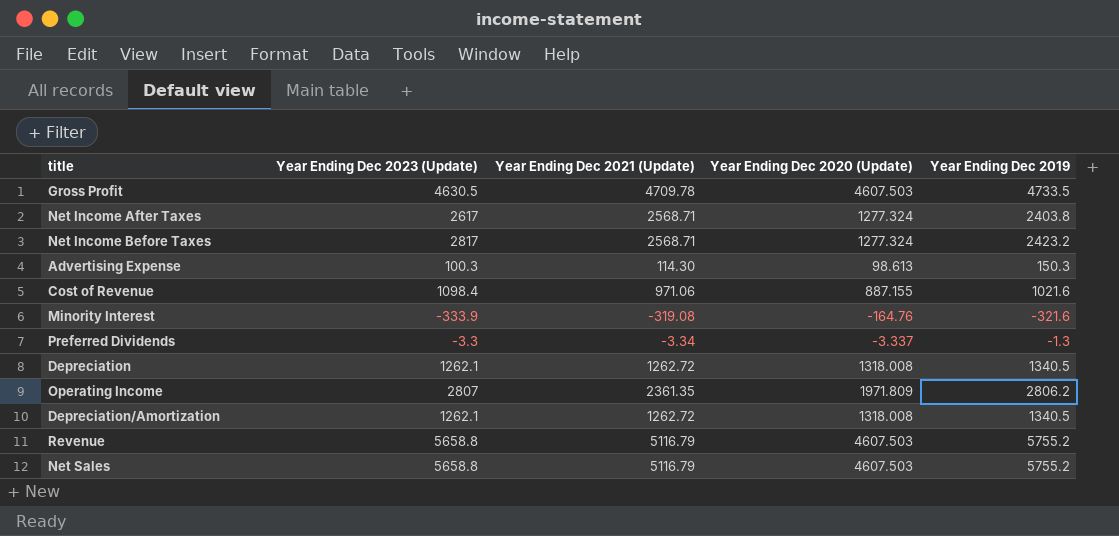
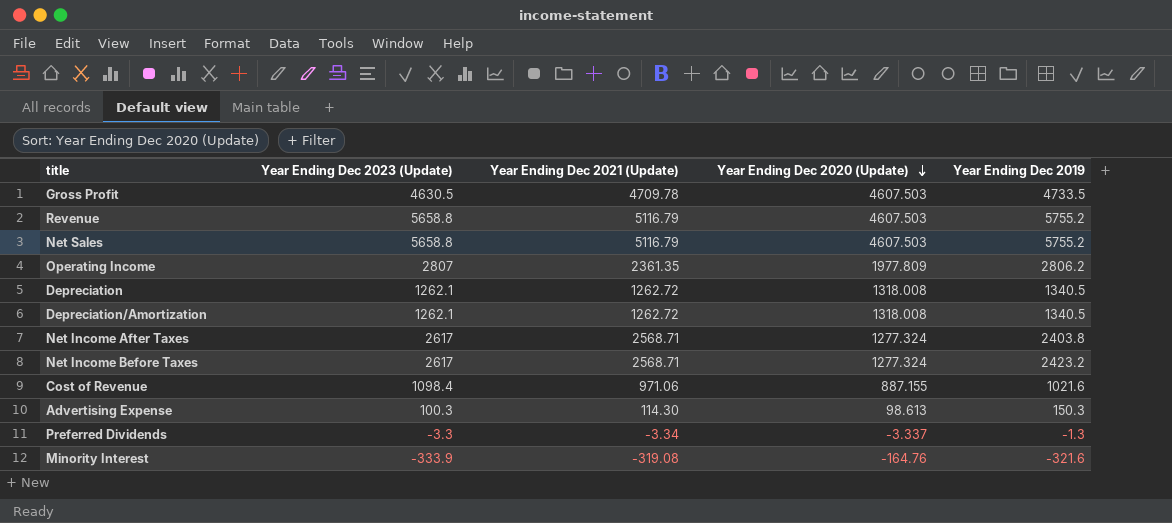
row order: none -> Year Ending Dec 2020 (Update) descending
Operating Income | Year Ending Dec 2020 (Update): 1971.809 -> 1977.809
Net Income Before Taxes | Year Ending Dec 2023 (Update): 2817 -> 2617

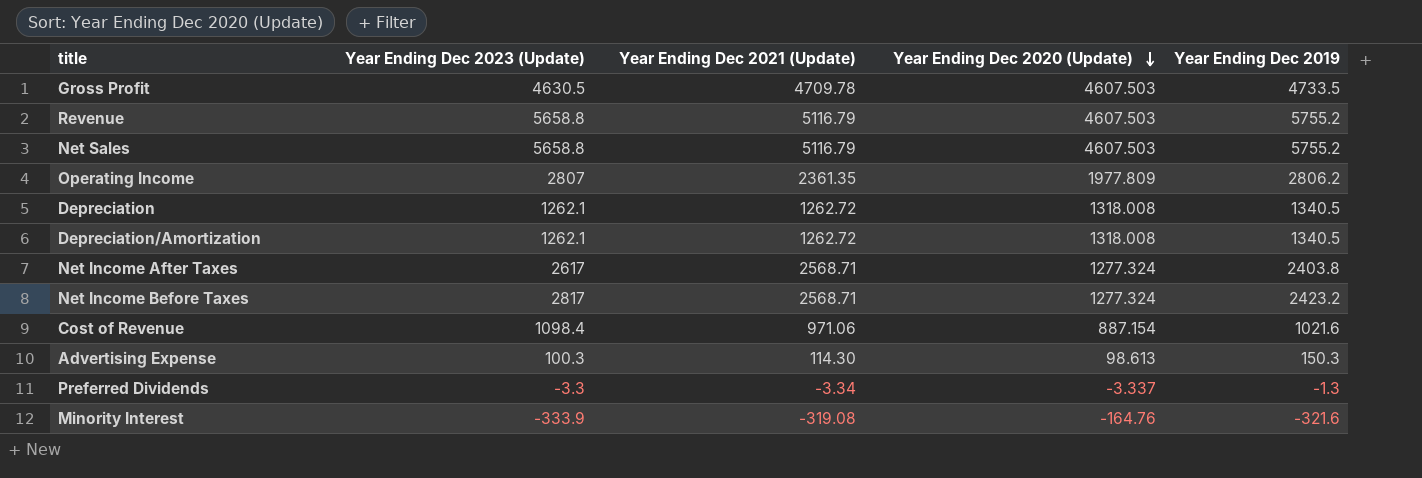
Net Income Before Taxes | Year Ending Dec 2023 (Update): 2617 -> 2817
Cost of Revenue | Year Ending Dec 2020 (Update): 887.155 -> 887.154

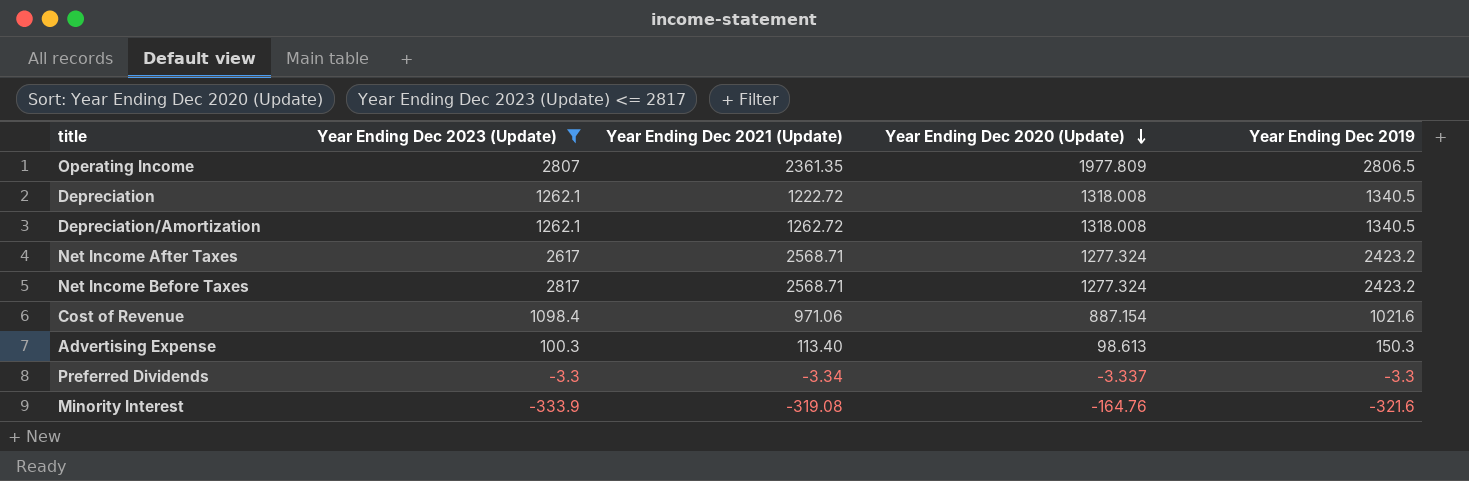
filter: none -> Year Ending Dec 2023 (Update) <= 2817
Operating Income | Year Ending Dec 2019: 2806.2 -> 2806.5
Depreciation | Year Ending Dec 2021 (Update): 1262.72 -> 1222.72
Net Income After Taxes | Year Ending Dec 2019: 2403.8 -> 2423.2
Advertising Expense | Year Ending Dec 2021 (Update): 114.30 -> 113.40
Preferred Dividends | Year Ending Dec 2019: -1.3 -> -3.3

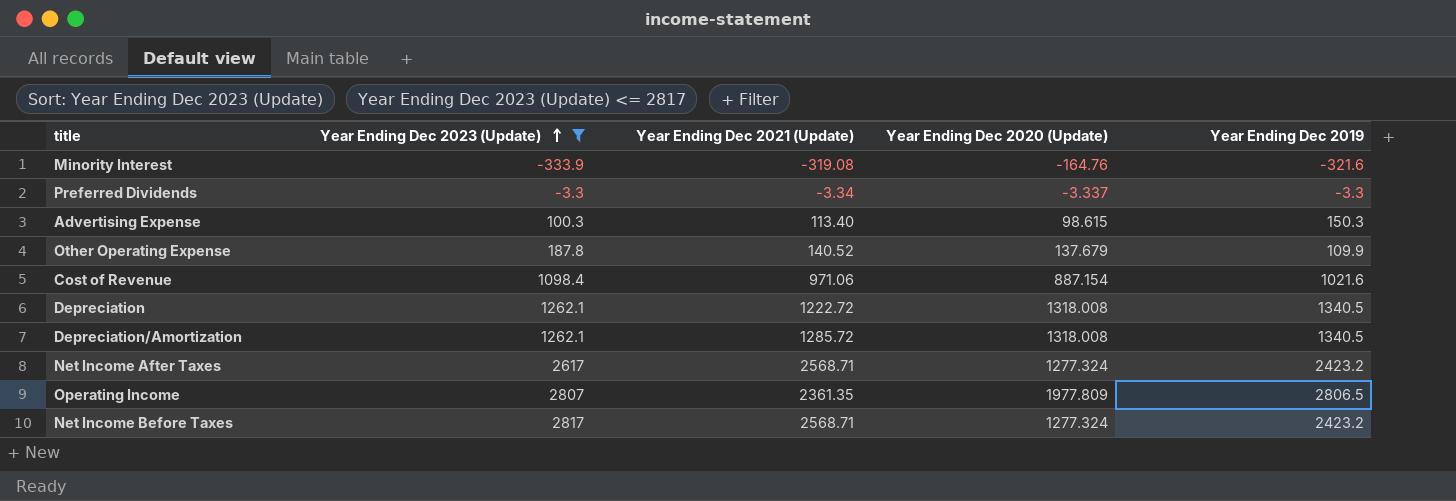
row order: Year Ending Dec 2020 (Update) descending -> Year Ending Dec 2023 (Update) ascending
Advertising Expense | Year Ending Dec 2020 (Update): 98.613 -> 98.615
row Other Operating Expense: none -> 187.8 | 140.52 | 137.679 | 109.9
Depreciation/Amortization | Year Ending Dec 2021 (Update): 1262.72 -> 1285.72

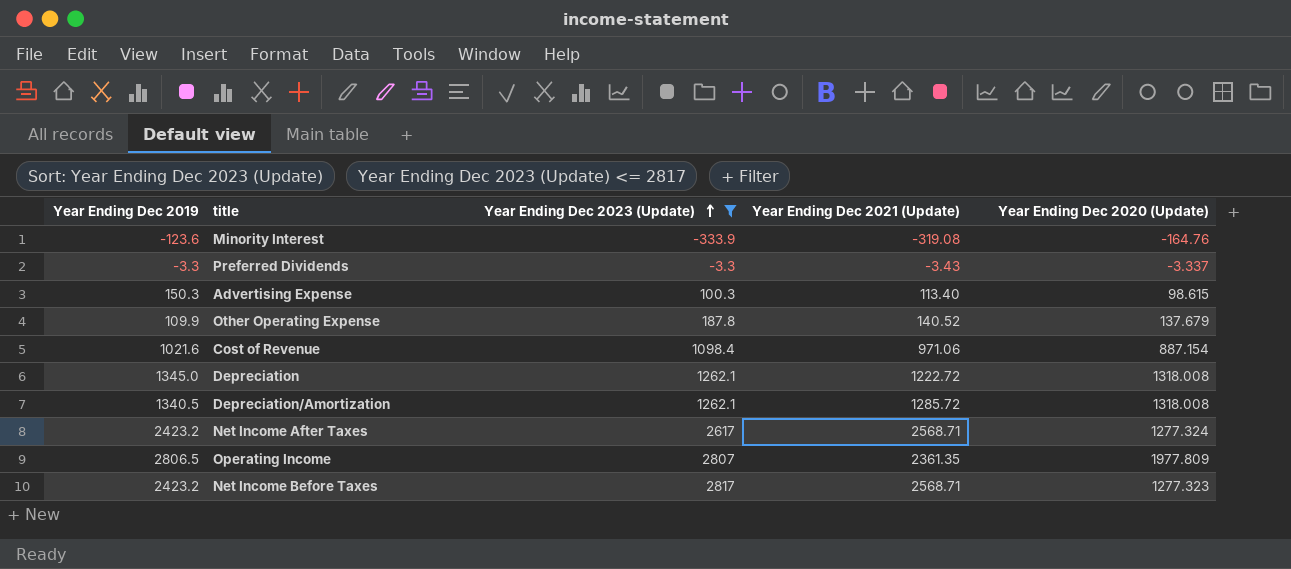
column Year Ending Dec 2019 | position: 5 -> 1
Minority Interest | Year Ending Dec 2019: -321.6 -> -123.6
Preferred Dividends | Year Ending Dec 2021 (Update): -3.34 -> -3.43
Depreciation | Year Ending Dec 2019: 1340.5 -> 1345.0
Net Income Before Taxes | Year Ending Dec 2020 (Update): 1277.324 -> 1277.323

